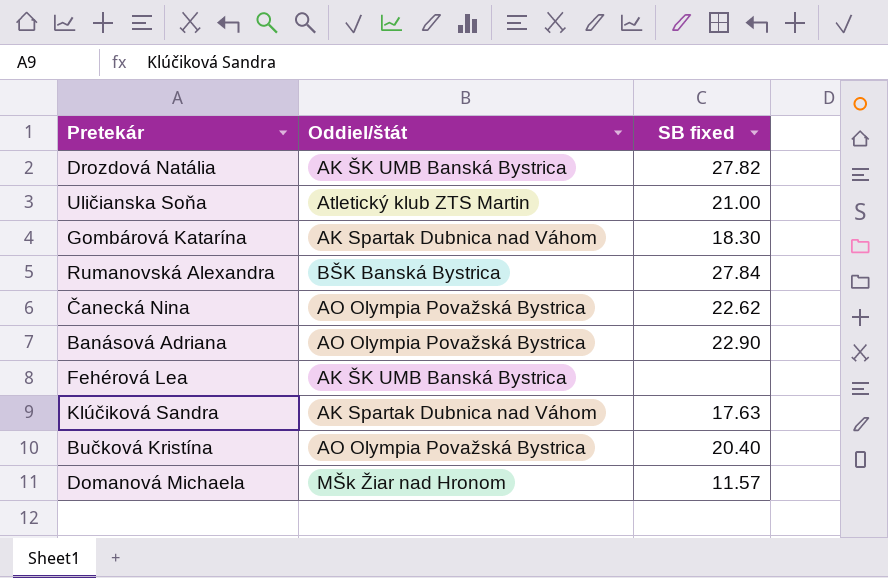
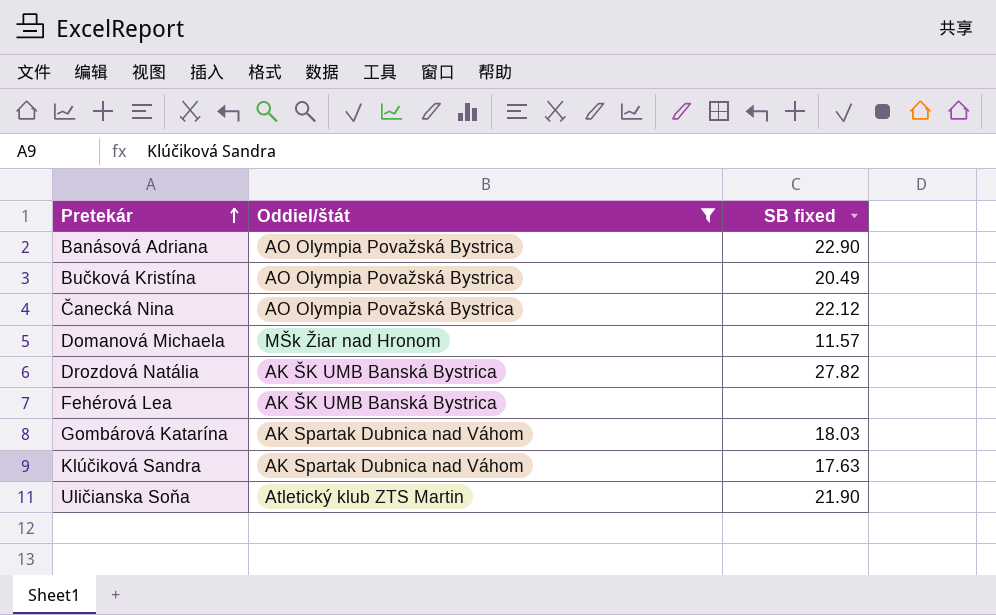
filter: none -> Oddiel/štát != BŠK Banská Bystrica
row order: none -> Pretekár ascending
Bučková Kristína | SB fixed: 20.40 -> 20.49
Čanecká Nina | SB fixed: 22.62 -> 22.12
Gombárová Katarína | SB fixed: 18.30 -> 18.03
Uličianska Soňa | SB fixed: 21.00 -> 21.90

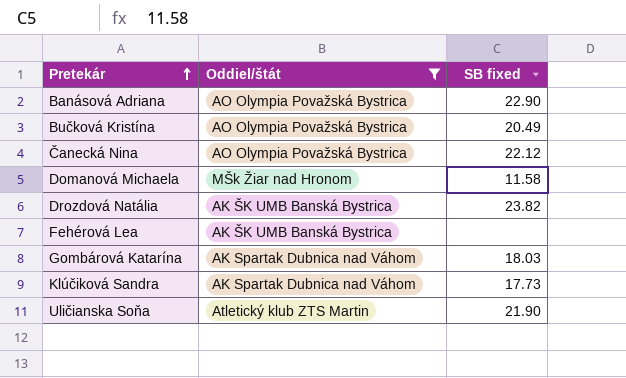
Domanová Michaela | SB fixed: 11.57 -> 11.58
Drozdová Natália | SB fixed: 27.82 -> 23.82
Klúčiková Sandra | SB fixed: 17.63 -> 17.73

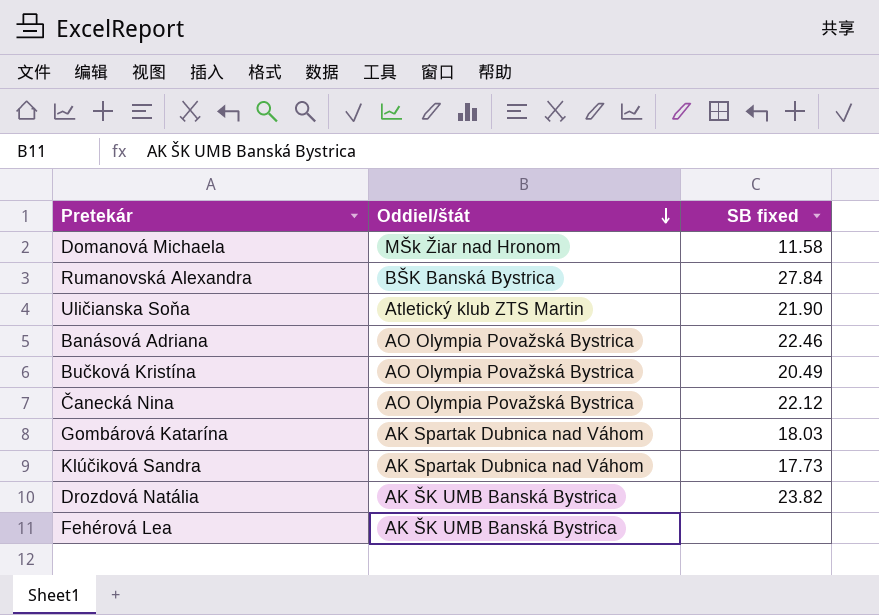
filter: Oddiel/štát != BŠK Banská Bystrica -> none
row order: Pretekár ascending -> Oddiel/štát descending
Banásová Adriana | SB fixed: 22.90 -> 22.46

